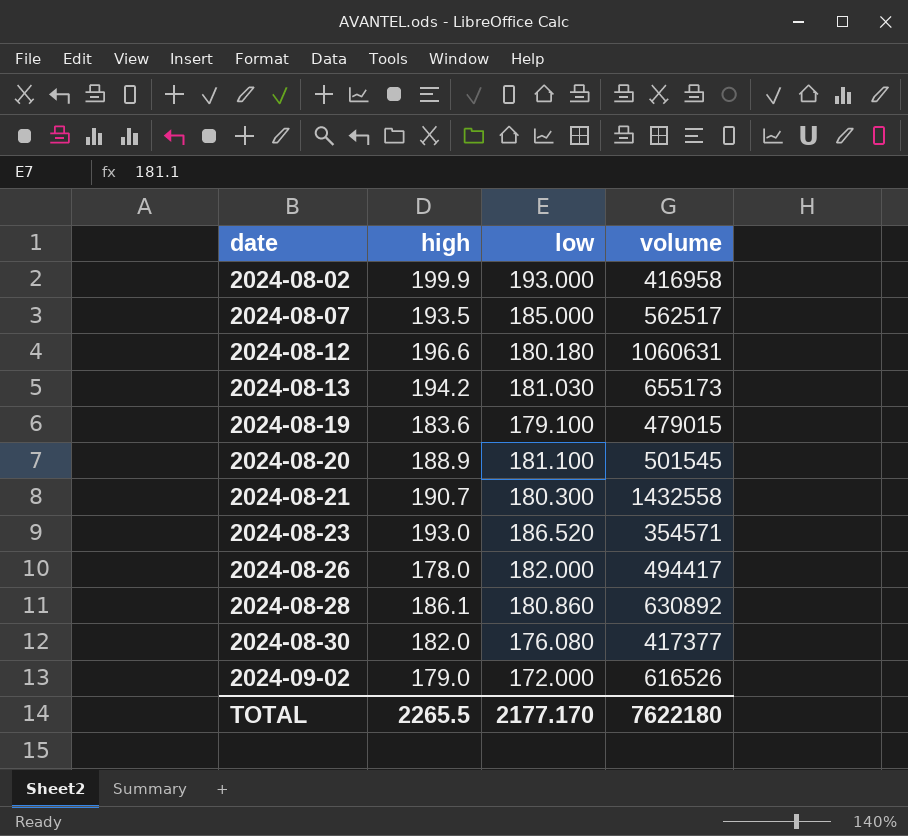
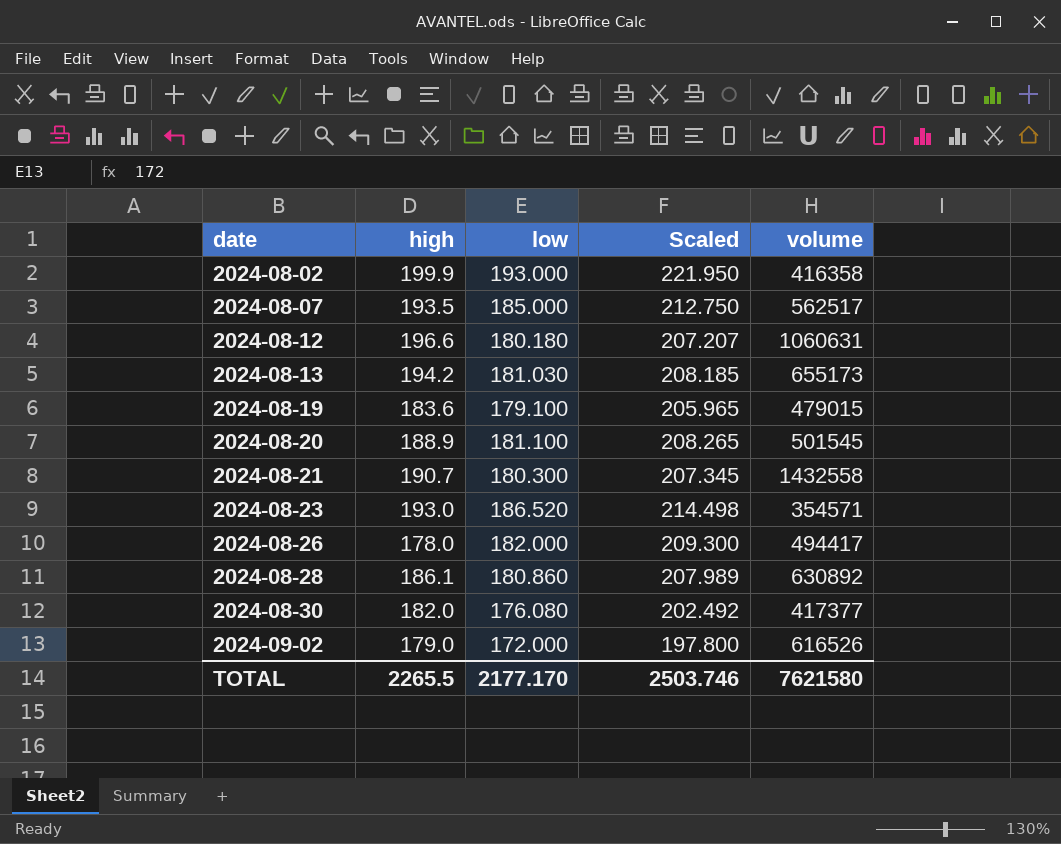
column Scaled | formula: none -> [low] * 1.15
2024-08-02 | volume: 416958 -> 416358
TOTAL | volume: 7622180 -> 7621580

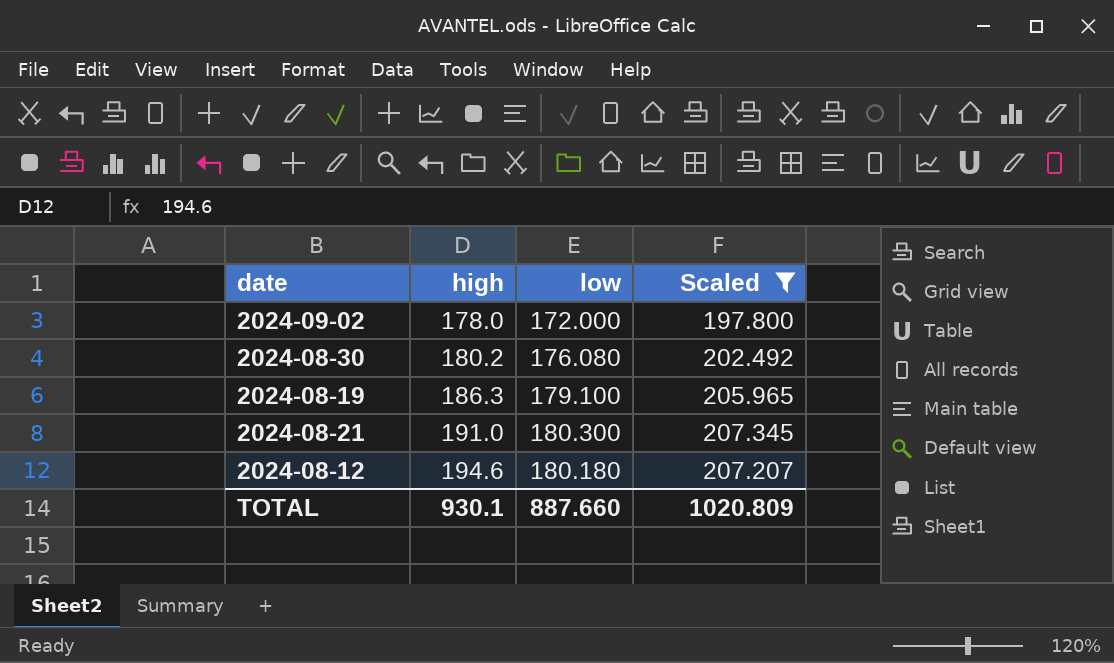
filter: none -> Scaled <= 207.345
row order: date ascending -> high ascending
column volume | position: 5 -> none
2024-09-02 | high: 179.0 -> 178.0
2024-08-30 | high: 182.0 -> 180.2
2024-08-19 | high: 183.6 -> 186.3
2024-08-21 | high: 190.7 -> 191.0
2024-08-12 | high: 196.6 -> 194.6
TOTAL | high: 2265.5 -> 930.1
TOTAL | low: 2177.170 -> 887.660
TOTAL | Scaled: 2503.746 -> 1020.809

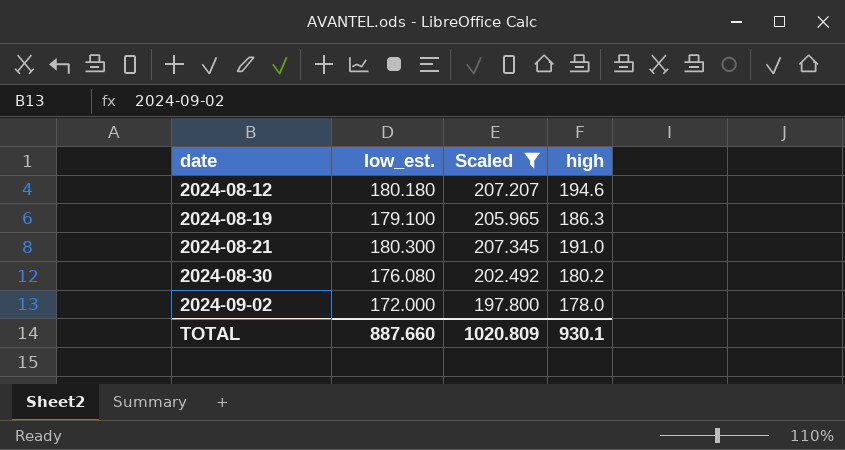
row order: high ascending -> date ascending
column name: low -> low_est.
column high | position: 2 -> 4

